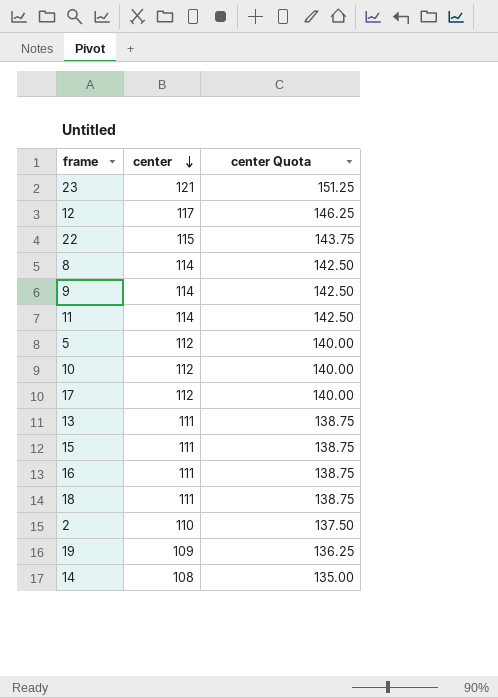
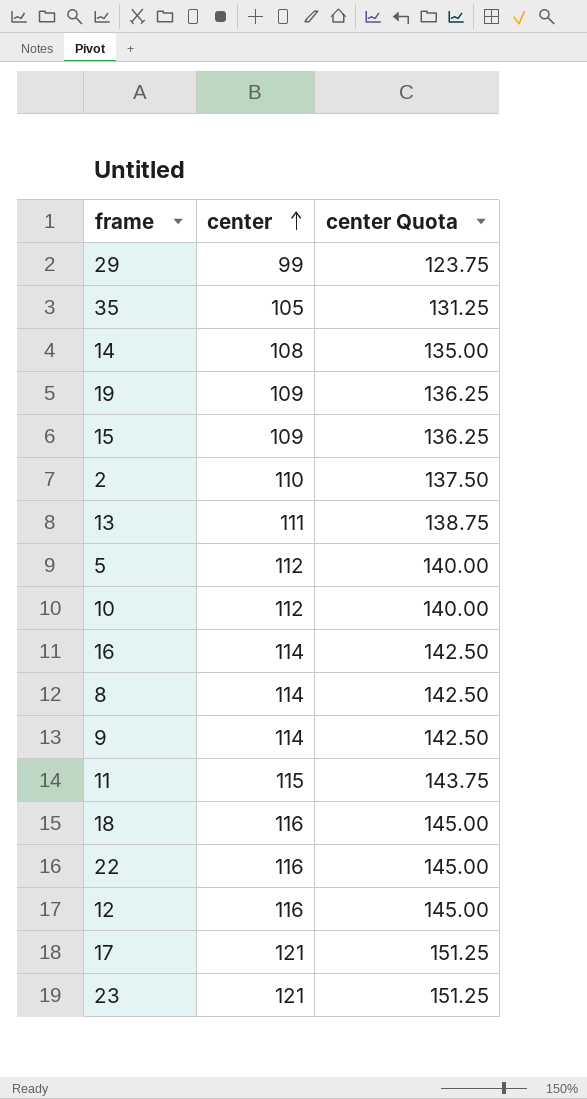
row order: center descending -> center ascending
row 29: none -> 99 | 123.75
row 35: none -> 105 | 131.25
15 | center: 111 -> 109
15 | center Quota: 138.75 -> 136.25
16 | center: 111 -> 114
16 | center Quota: 138.75 -> 142.50
11 | center: 114 -> 115
11 | center Quota: 142.50 -> 143.75
18 | center: 111 -> 116
18 | center Quota: 138.75 -> 145.00
22 | center: 115 -> 116
22 | center Quota: 143.75 -> 145.00
12 | center: 117 -> 116
12 | center Quota: 146.25 -> 145.00
17 | center: 112 -> 121
17 | center Quota: 140.00 -> 151.25

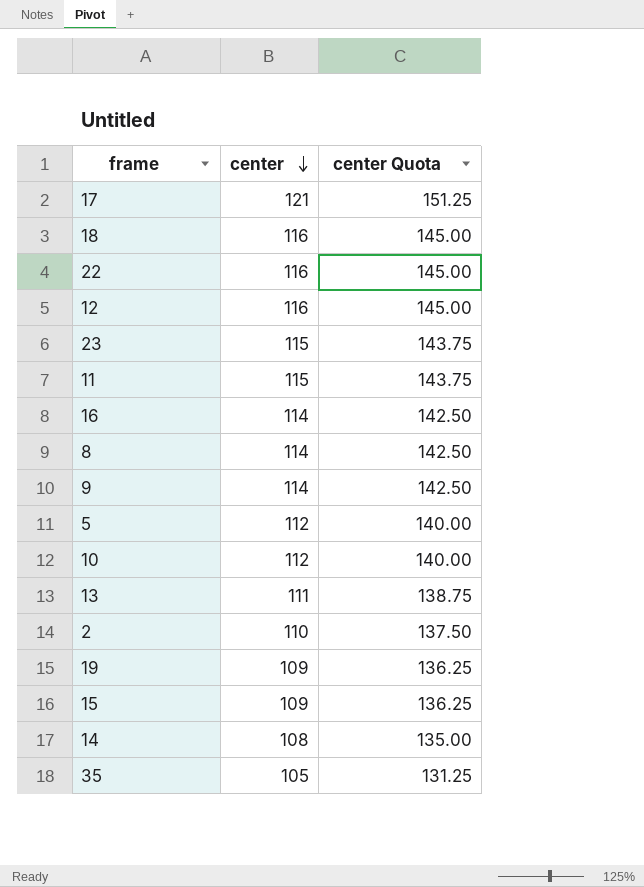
row order: center ascending -> center descending
row 29: 99 | 123.75 -> none
23 | center: 121 -> 115
23 | center Quota: 151.25 -> 143.75

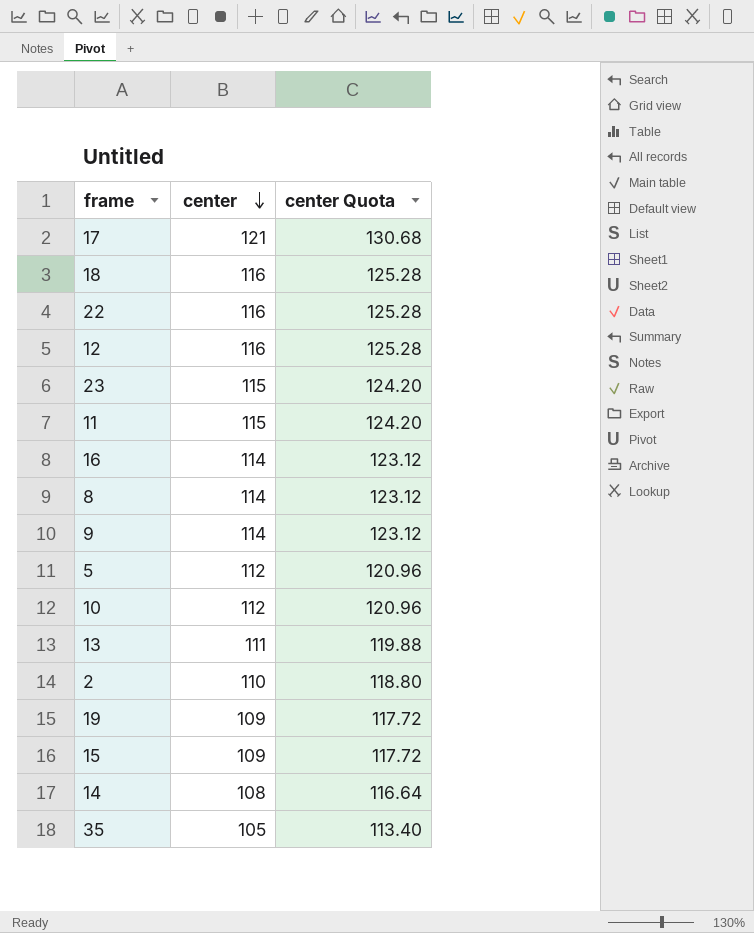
column center Quota | formula: [center] * 1.25 -> [center] * 1.08

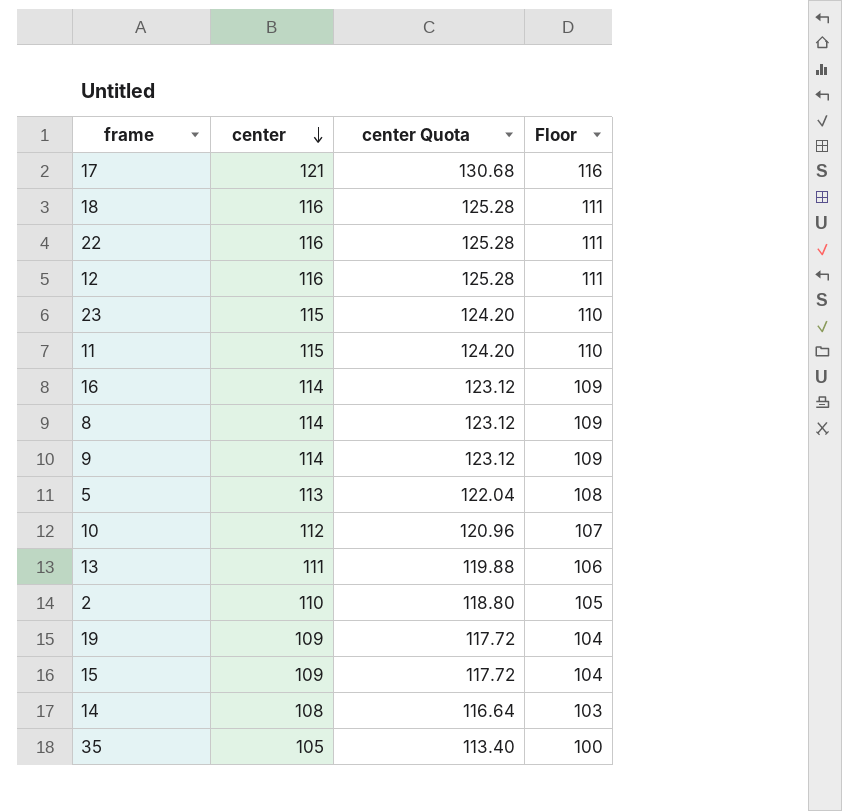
column Floor | formula: none -> [center] - 5
5 | center: 112 -> 113
5 | center Quota: 120.96 -> 122.04

